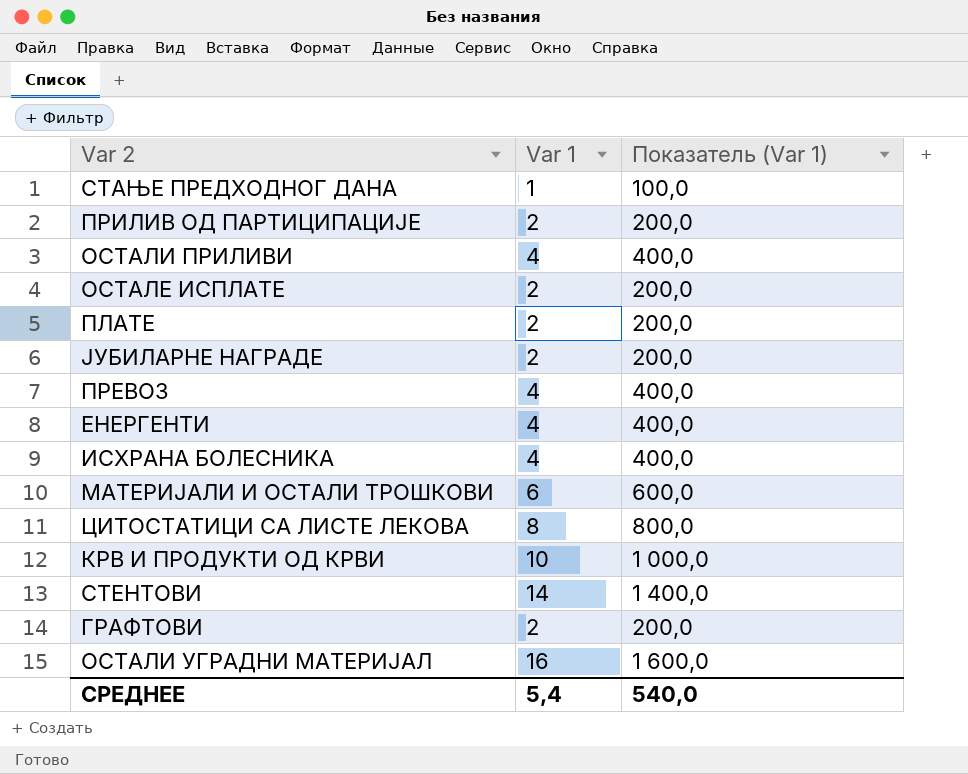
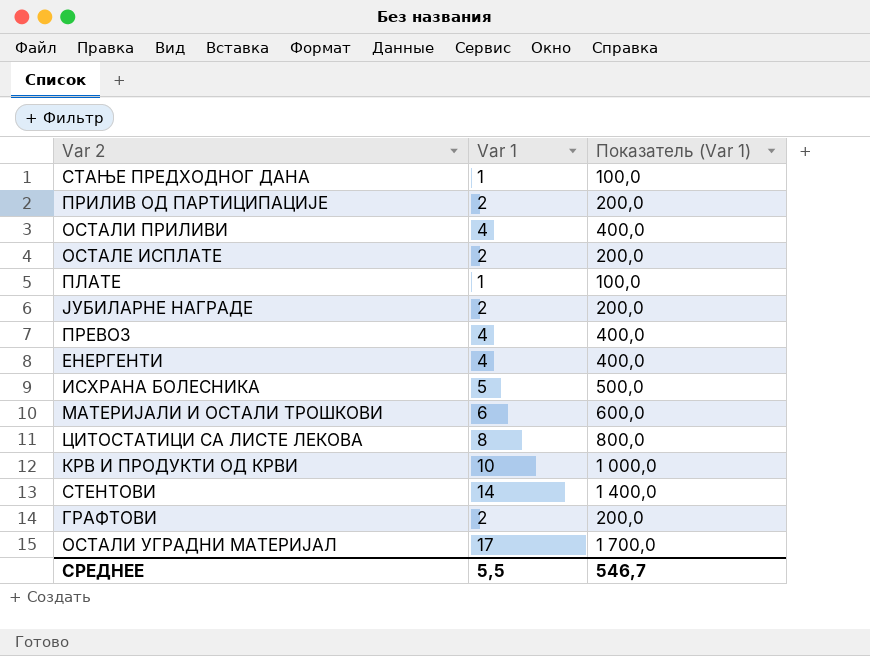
ПЛАТЕ | Var 1: 2 -> 1
ПЛАТЕ | Показатель (Var 1): 200,0 -> 100,0
ИСХРАНА БОЛЕСНИКА | Var 1: 4 -> 5
ИСХРАНА БОЛЕСНИКА | Показатель (Var 1): 400,0 -> 500,0
ОСТАЛИ УГРАДНИ МАТЕРИЈАЛ | Var 1: 16 -> 17
ОСТАЛИ УГРАДНИ МАТЕРИЈАЛ | Показатель (Var 1): 1 600,0 -> 1 700,0
СРЕДНЕЕ | Var 1: 5,4 -> 5,5
СРЕДНЕЕ | Показатель (Var 1): 540,0 -> 546,7

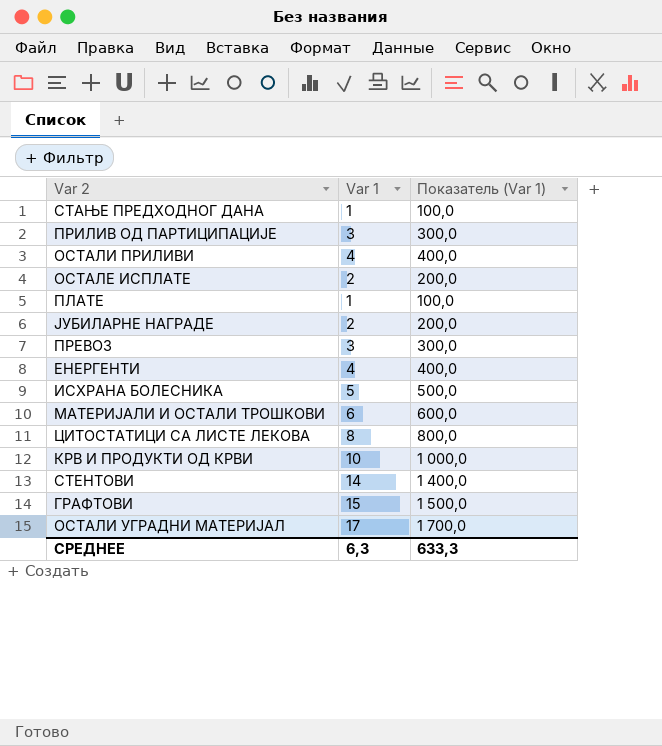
ПРИЛИВ ОД ПАРТИЦИПАЦИЈЕ | Var 1: 2 -> 3
ПРИЛИВ ОД ПАРТИЦИПАЦИЈЕ | Показатель (Var 1): 200,0 -> 300,0
ПРЕВОЗ | Var 1: 4 -> 3
ПРЕВОЗ | Показатель (Var 1): 400,0 -> 300,0
ГРАФТОВИ | Var 1: 2 -> 15
ГРАФТОВИ | Показатель (Var 1): 200,0 -> 1 500,0
СРЕДНЕЕ | Var 1: 5,5 -> 6,3
СРЕДНЕЕ | Показатель (Var 1): 546,7 -> 633,3

